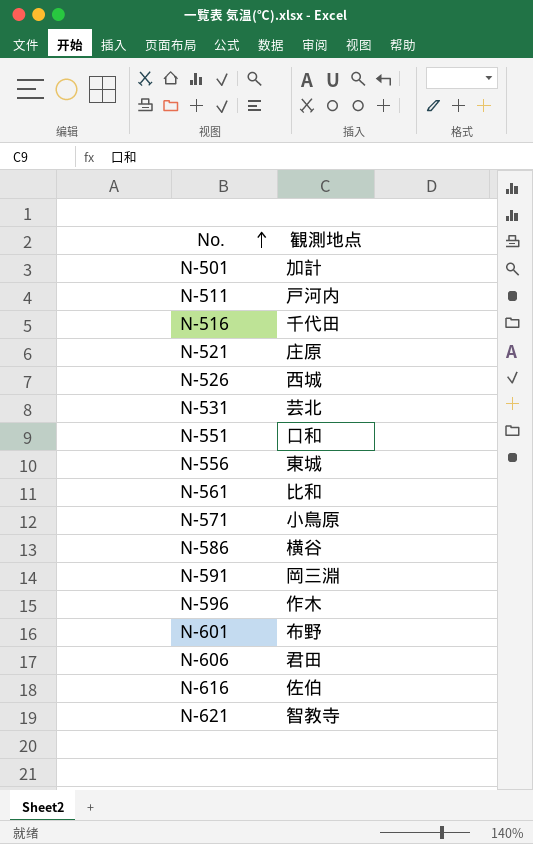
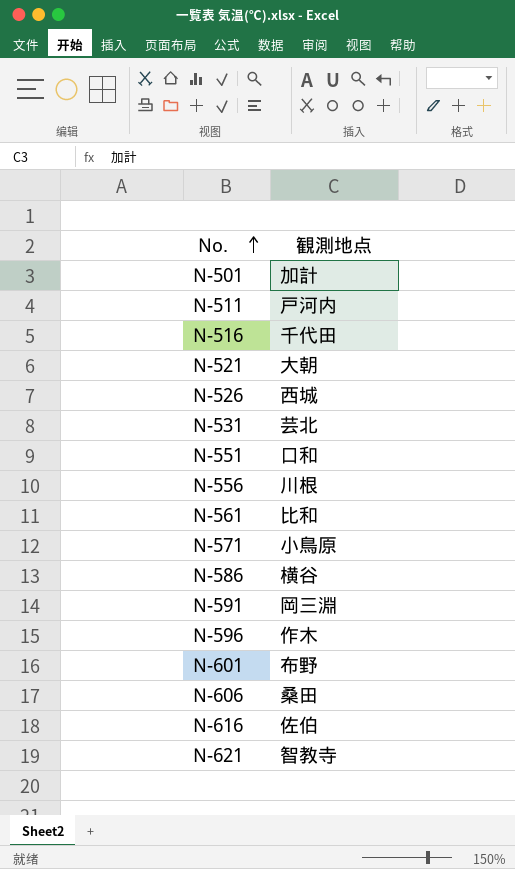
N-521 | 観測地点: 庄原 -> 大朝
N-556 | 観測地点: 東城 -> 川根
N-606 | 観測地点: 君田 -> 桑田

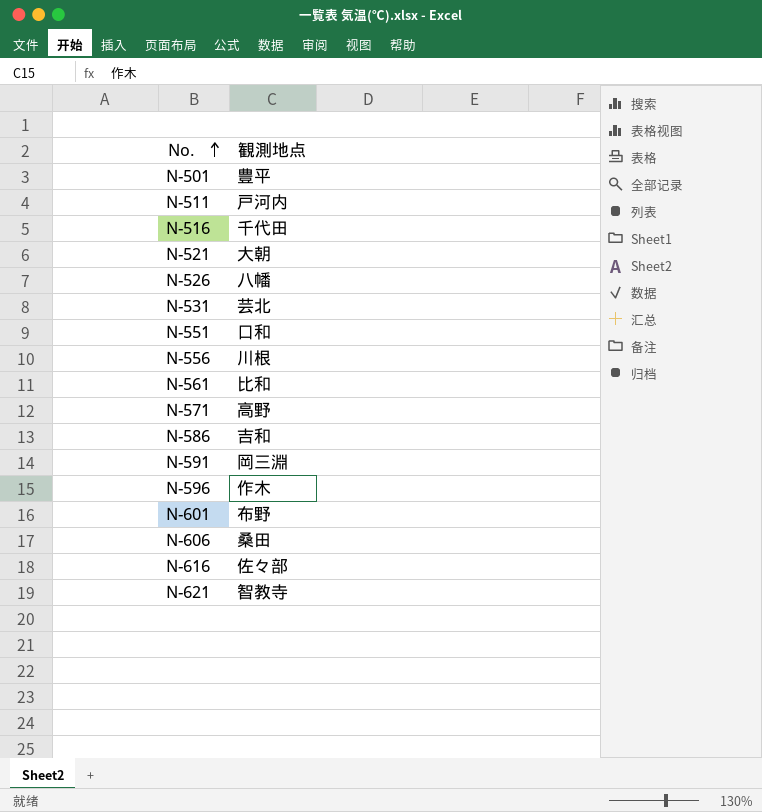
N-501 | 観測地点: 加計 -> 豊平
N-526 | 観測地点: 西城 -> 八幡
N-571 | 観測地点: 小鳥原 -> 高野
N-586 | 観測地点: 横谷 -> 吉和
N-616 | 観測地点: 佐伯 -> 佐々部

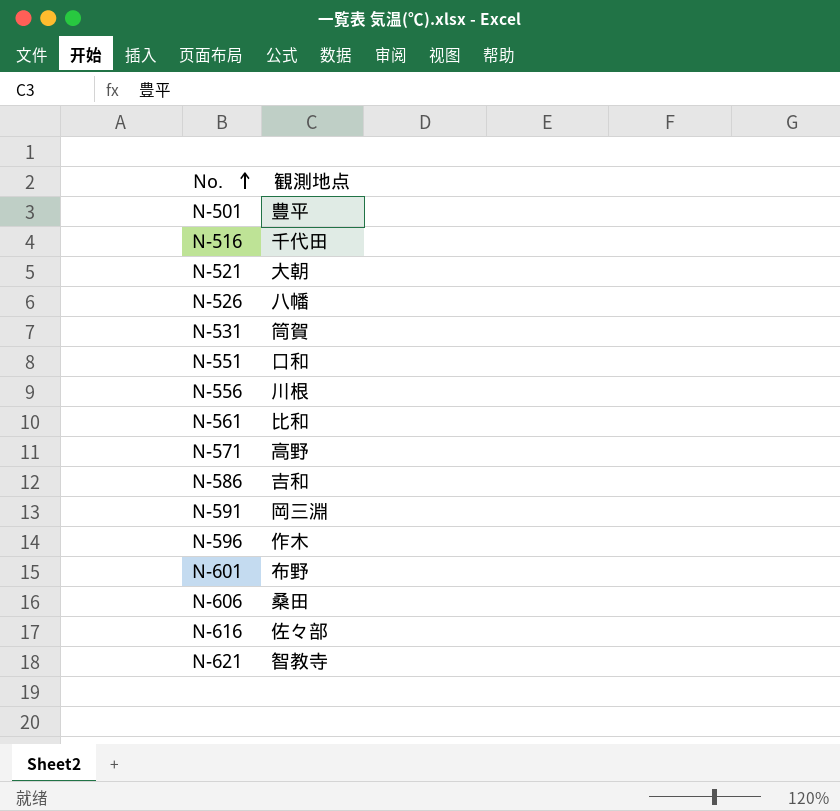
row N-511: 戸河内 -> none
N-531 | 観測地点: 芸北 -> 筒賀

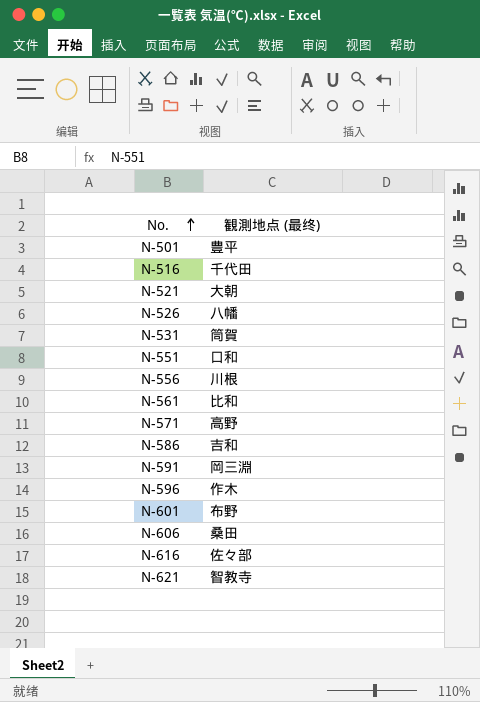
column name: 観測地点 -> 観測地点 (最终)

